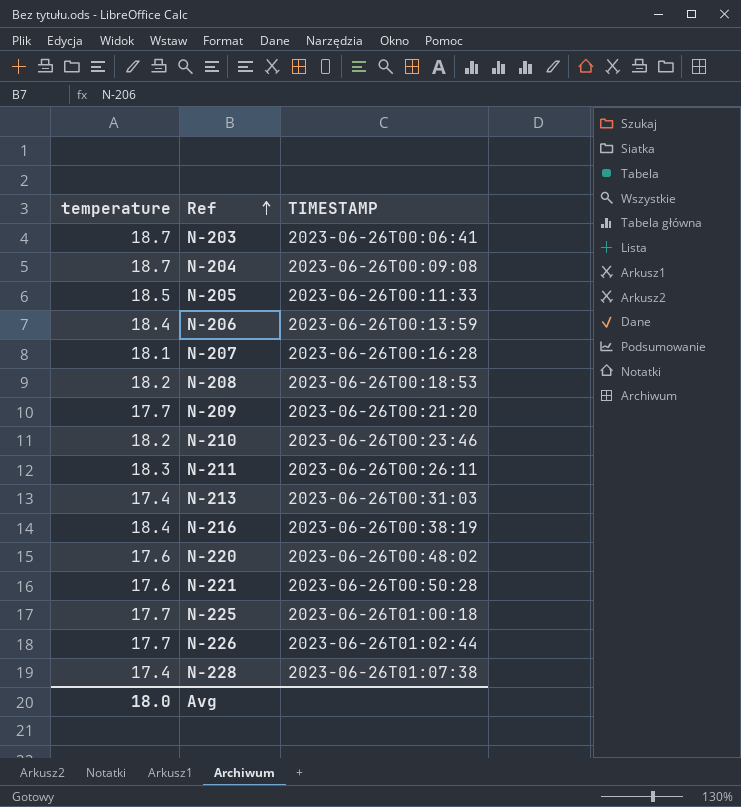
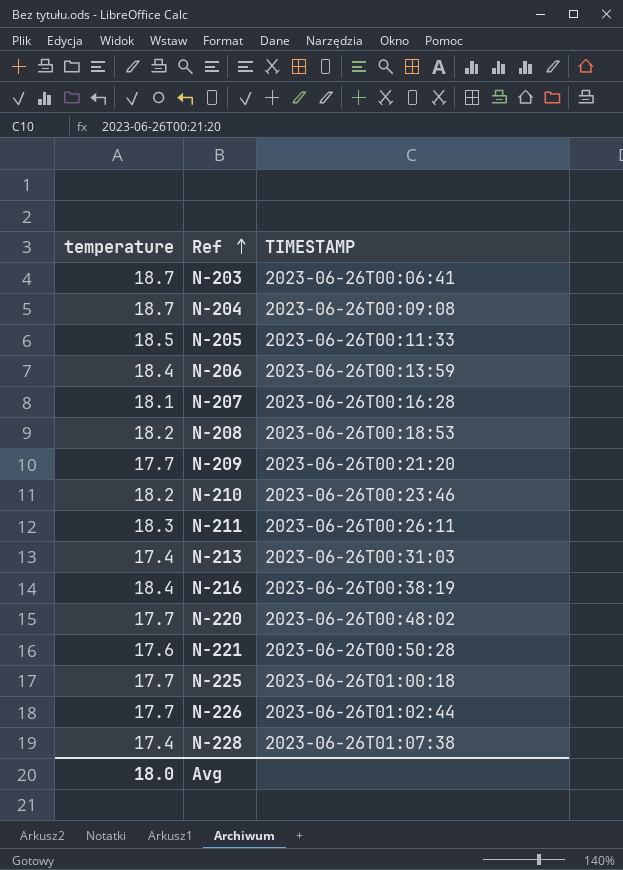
N-220 | temperature: 17.6 -> 17.7

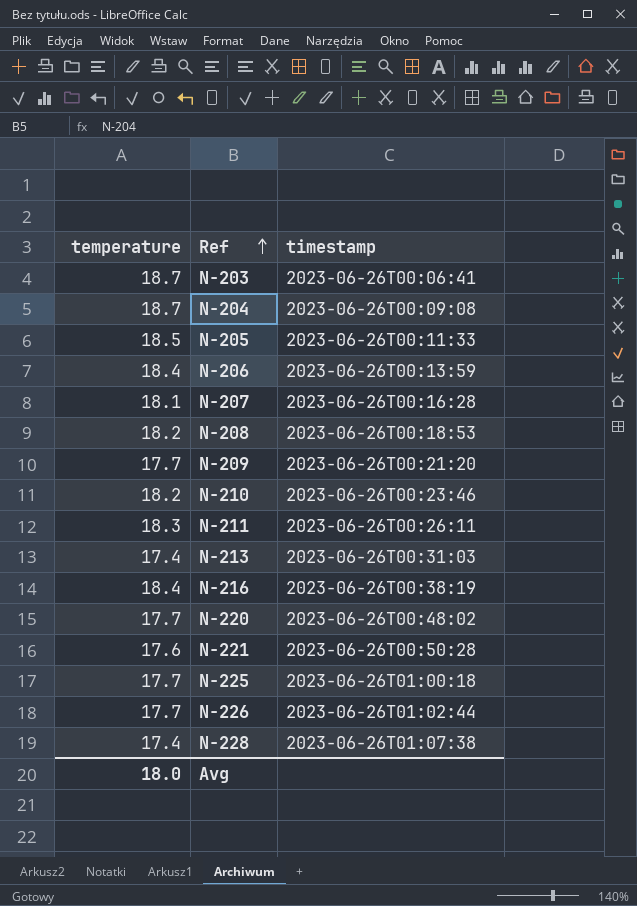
column name: TIMESTAMP -> timestamp

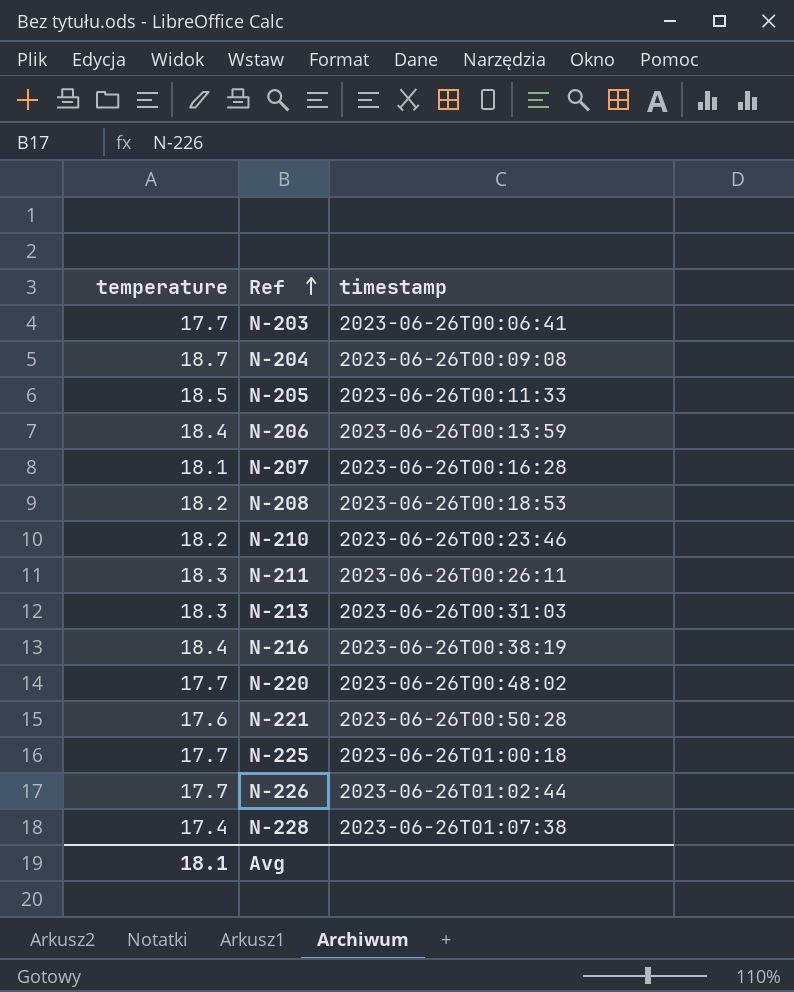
row N-209: 17.7 | 2023-06-26T00:21:20 -> none
N-203 | temperature: 18.7 -> 17.7
N-213 | temperature: 17.4 -> 18.3
Avg | temperature: 18.0 -> 18.1

